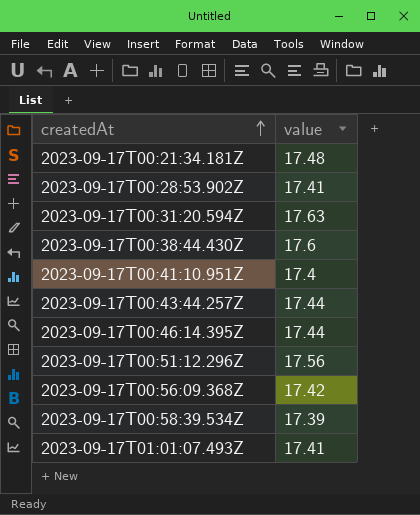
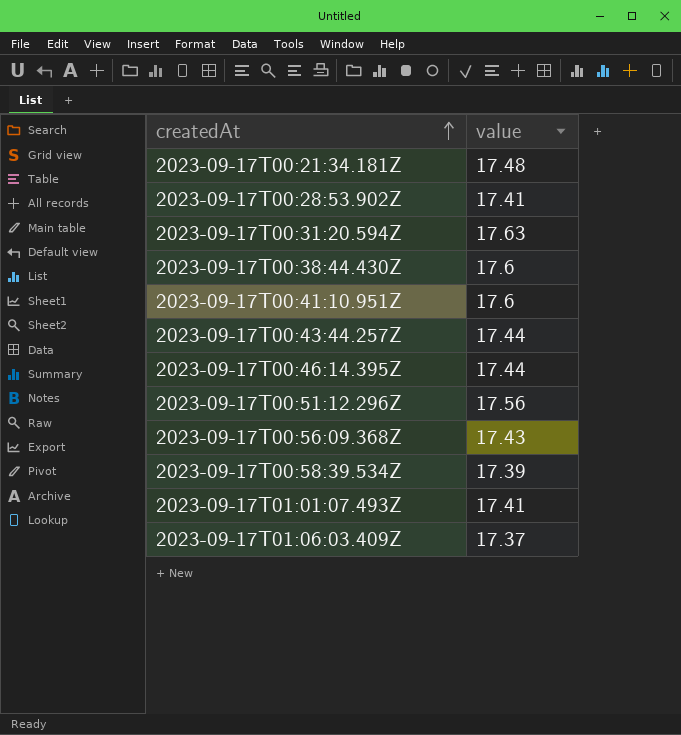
2023-09-17T00:41:10.951Z | value: 17.4 -> 17.6
2023-09-17T00:56:09.368Z | value: 17.42 -> 17.43
row 2023-09-17T01:06:03.409Z: none -> 17.37

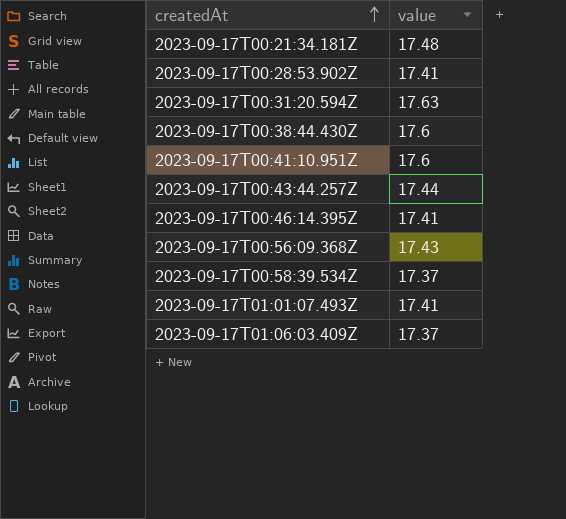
row 2023-09-17T00:51:12.296Z: 17.56 -> none
2023-09-17T00:46:14.395Z | value: 17.44 -> 17.41
2023-09-17T00:58:39.534Z | value: 17.39 -> 17.37

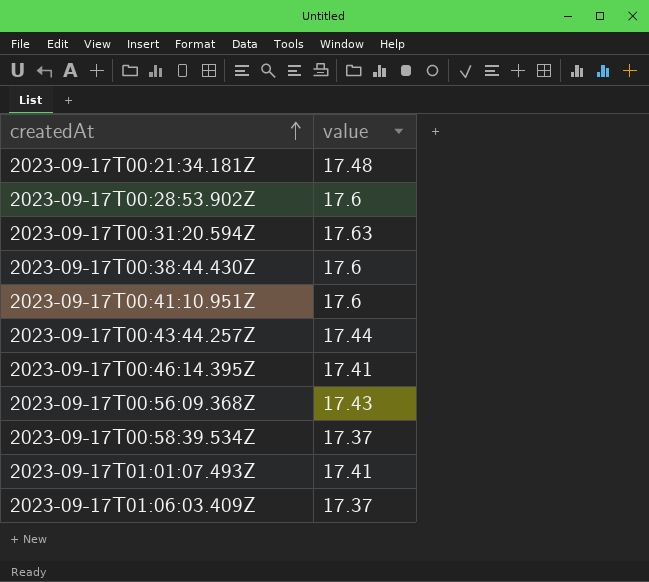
2023-09-17T00:28:53.902Z | value: 17.41 -> 17.6

